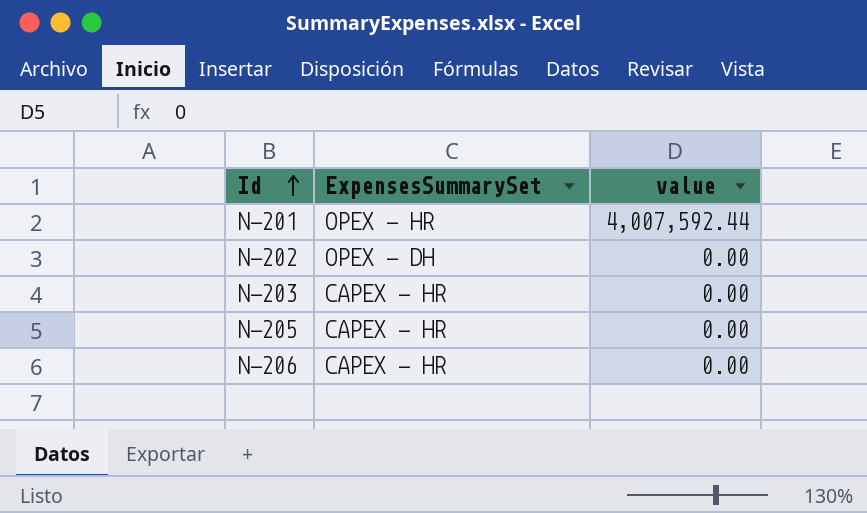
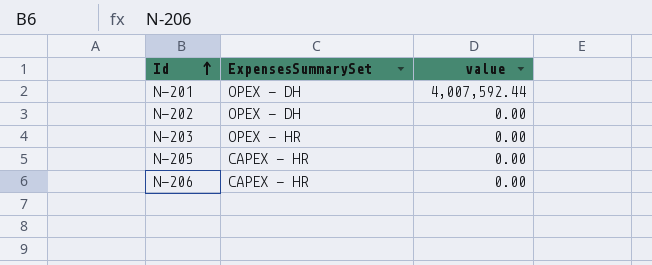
N-201 | ExpensesSummarySet: OPEX - HR -> OPEX - DH
N-203 | ExpensesSummarySet: CAPEX - HR -> OPEX - HR

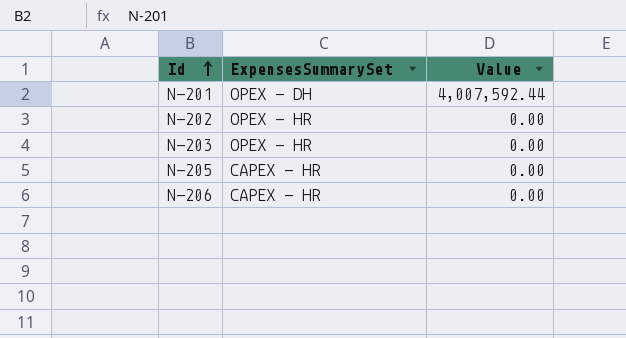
column name: value -> Value
N-202 | ExpensesSummarySet: OPEX - DH -> OPEX - HR

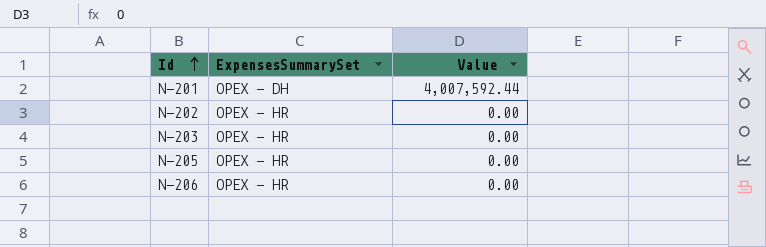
N-205 | ExpensesSummarySet: CAPEX - HR -> OPEX - HR
N-206 | ExpensesSummarySet: CAPEX - HR -> OPEX - HR

